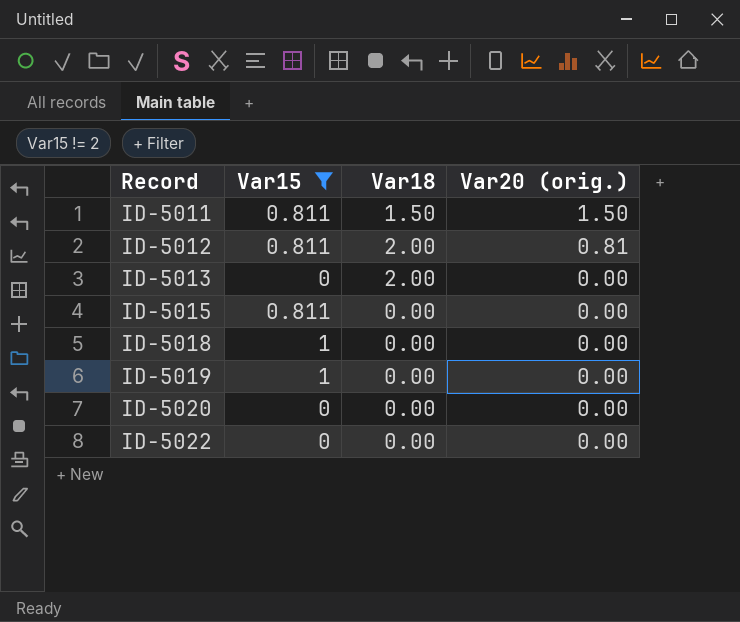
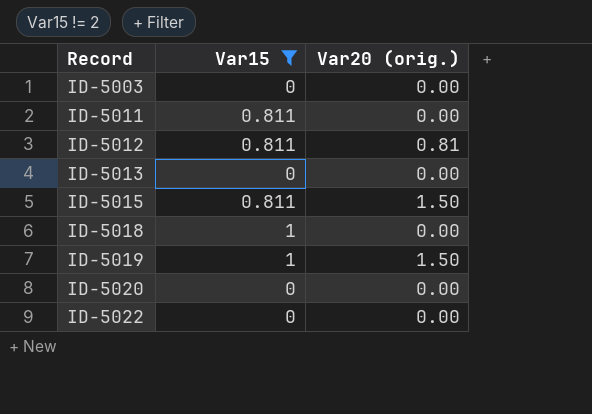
column Var18 | position: 3 -> none
row ID-5003: none -> 0 | 0.00
ID-5011 | Var20 (orig.): 1.50 -> 0.00
ID-5015 | Var20 (orig.): 0.00 -> 1.50
ID-5019 | Var20 (orig.): 0.00 -> 1.50

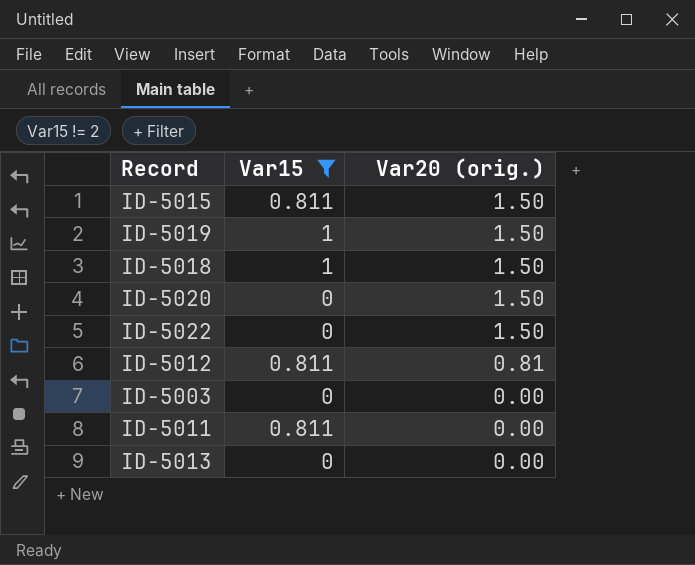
row order: Record ascending -> Var20 (orig.) descending
ID-5018 | Var20 (orig.): 0.00 -> 1.50
ID-5020 | Var20 (orig.): 0.00 -> 1.50
ID-5022 | Var20 (orig.): 0.00 -> 1.50

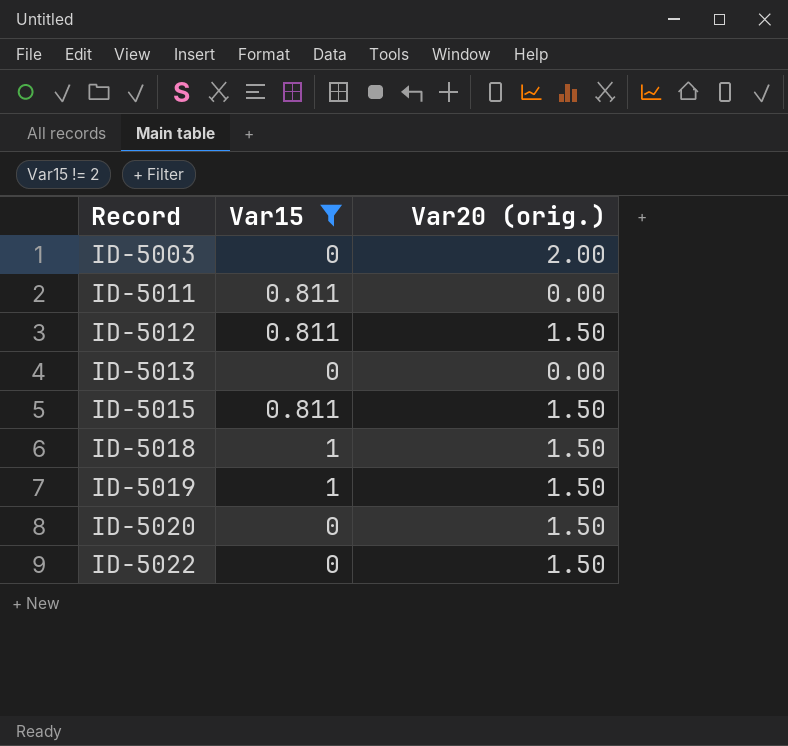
row order: Var20 (orig.) descending -> Record ascending
ID-5003 | Var20 (orig.): 0.00 -> 2.00
ID-5012 | Var20 (orig.): 0.81 -> 1.50

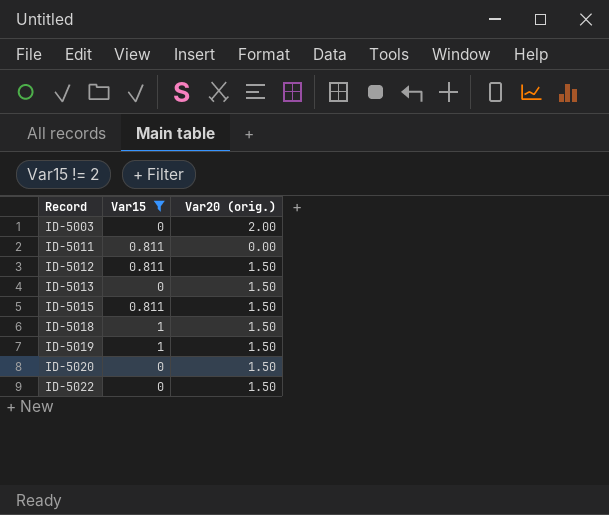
ID-5013 | Var20 (orig.): 0.00 -> 1.50

